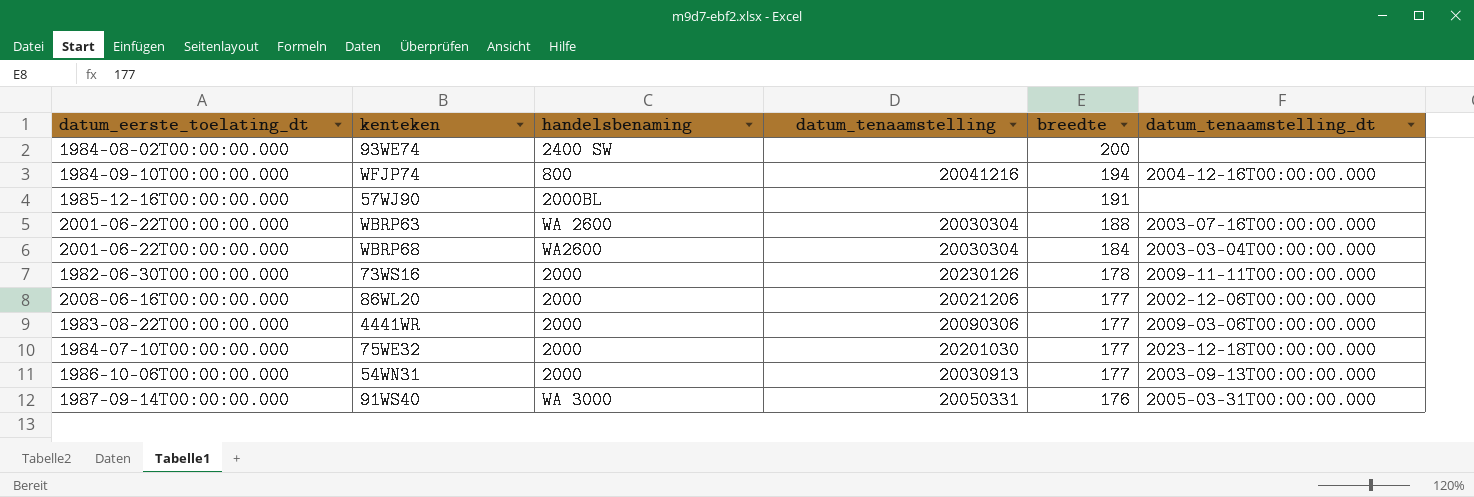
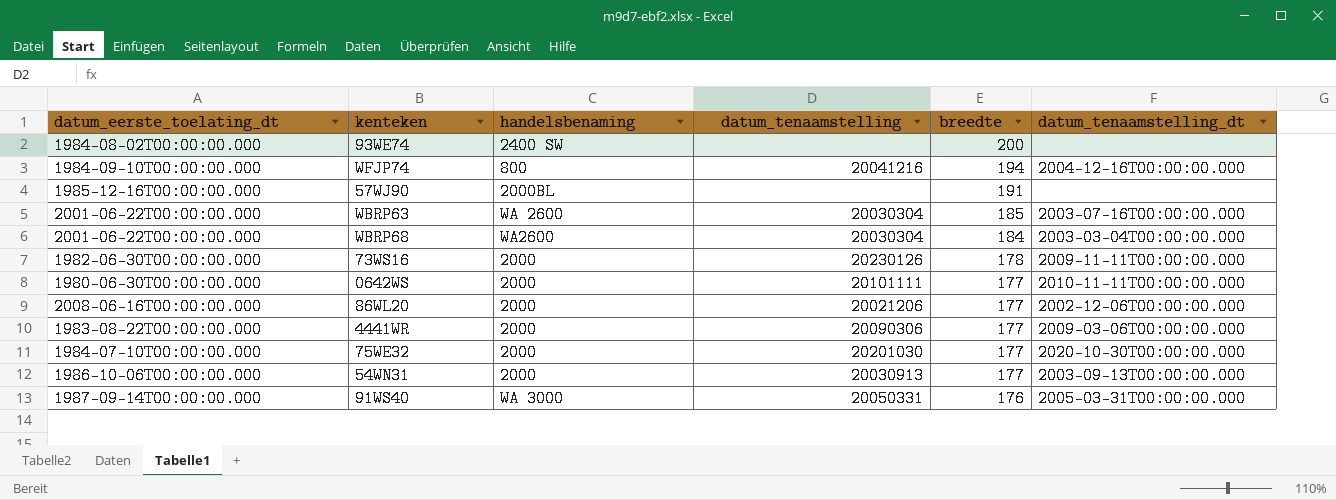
WBRP63 | breedte: 188 -> 185
row 0642WS: none -> 1980-06-30T00:00:00.000 | 2000 | 20101111 | 177 | 2010-11-11T00:00:00.000
75WE32 | datum_tenaamstelling_dt: 2023-12-18T00:00:00.000 -> 2020-10-30T00:00:00.000

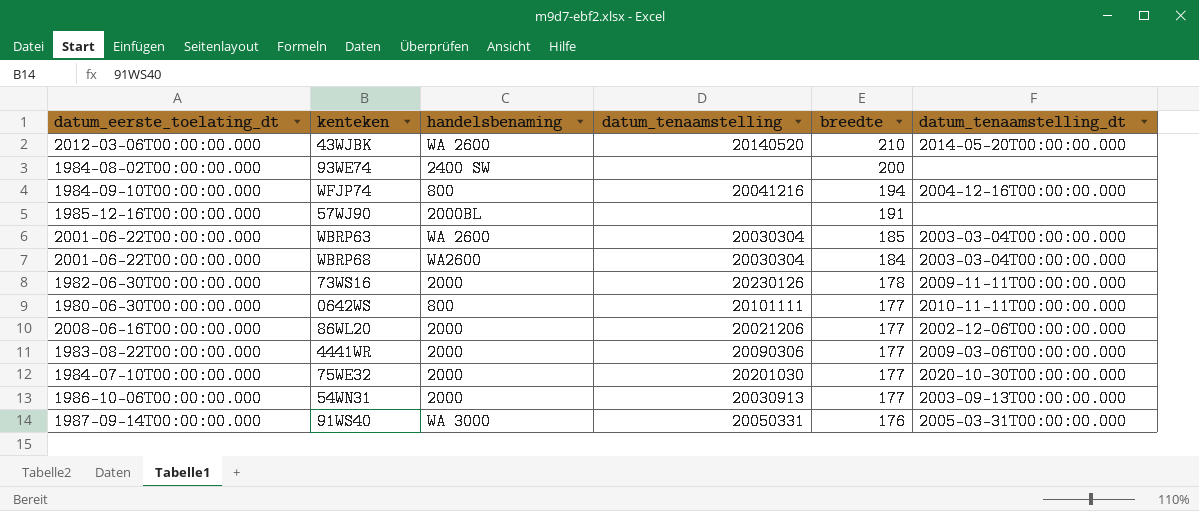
row 43WJBK: none -> 2012-03-06T00:00:00.000 | WA 2600 | 20140520 | 210 | 2014-05-20T00:00:00.000
WBRP63 | datum_tenaamstelling_dt: 2003-07-16T00:00:00.000 -> 2003-03-04T00:00:00.000
0642WS | handelsbenaming: 2000 -> 800

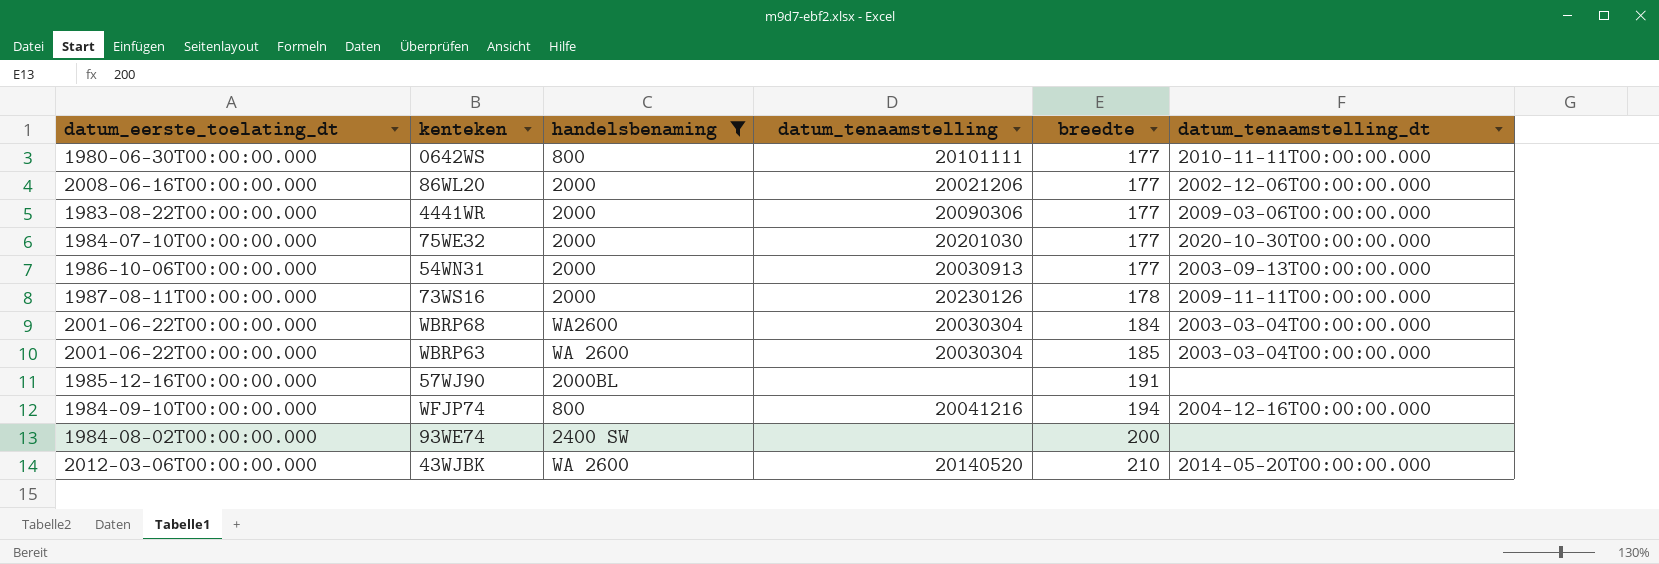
filter: none -> handelsbenaming != WA 3000
row order: breedte descending -> breedte ascending
73WS16 | datum_eerste_toelating_dt: 1982-06-30T00:00:00.000 -> 1987-08-11T00:00:00.000

